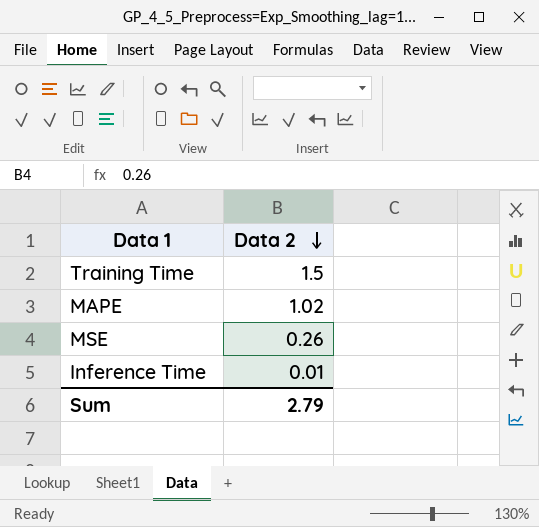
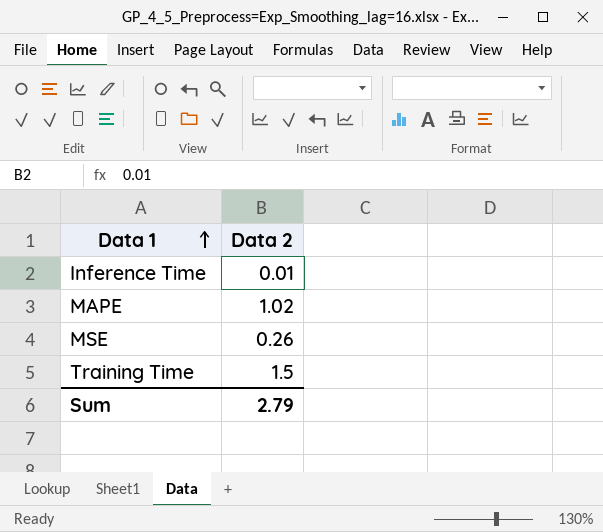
row order: Data 2 descending -> Data 1 ascending

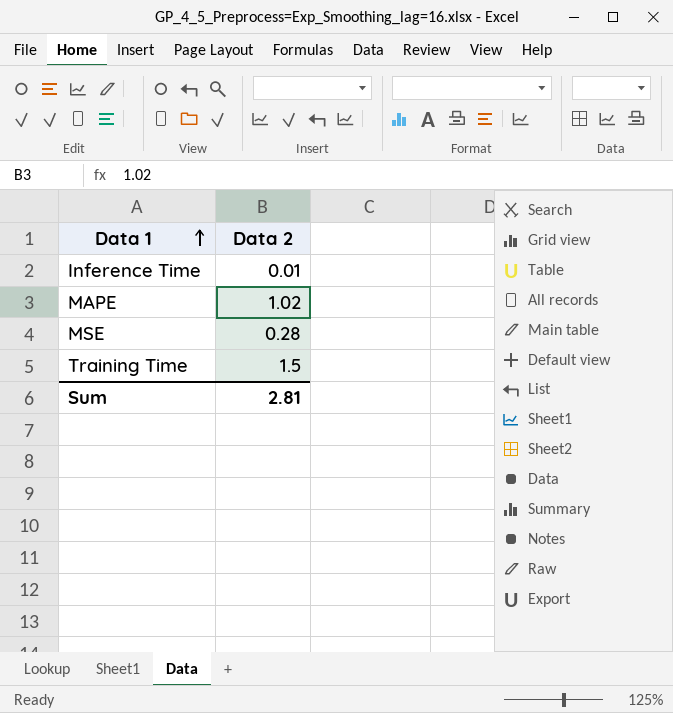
MSE | Data 2: 0.26 -> 0.28
Sum | Data 2: 2.79 -> 2.81

